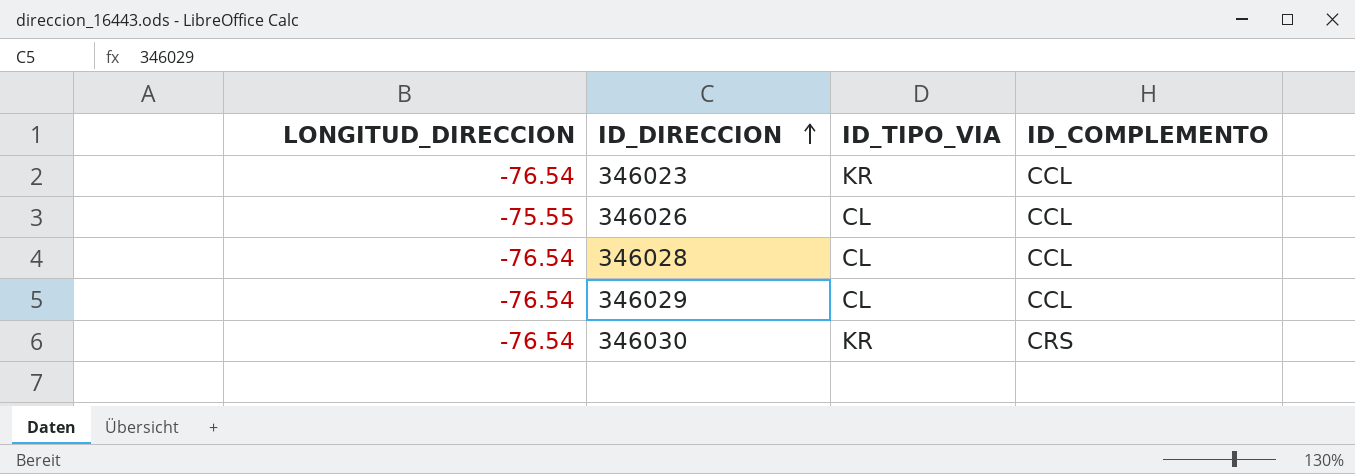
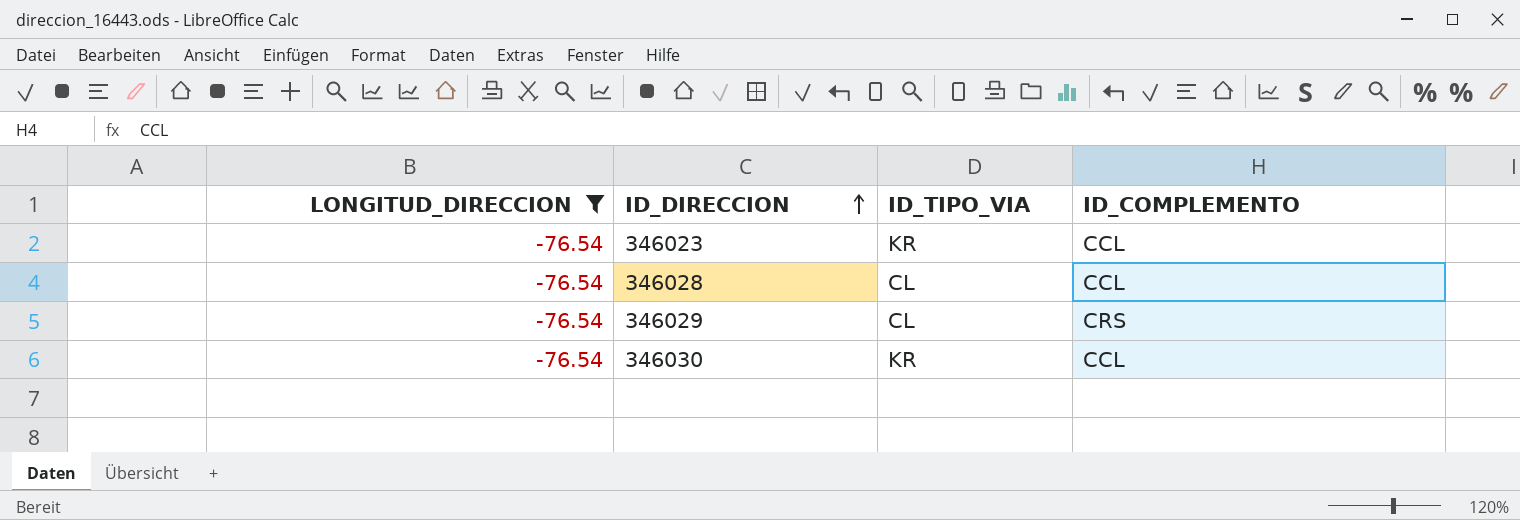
filter: none -> LONGITUD_DIRECCION = -76.54
346029 | ID_COMPLEMENTO: CCL -> CRS
346030 | ID_COMPLEMENTO: CRS -> CCL

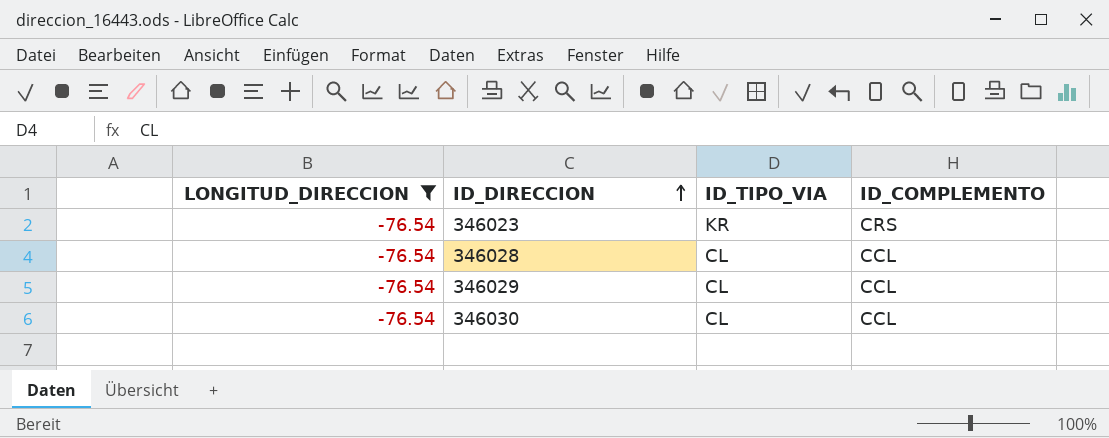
346023 | ID_COMPLEMENTO: CCL -> CRS
346029 | ID_COMPLEMENTO: CRS -> CCL
346030 | ID_TIPO_VIA: KR -> CL

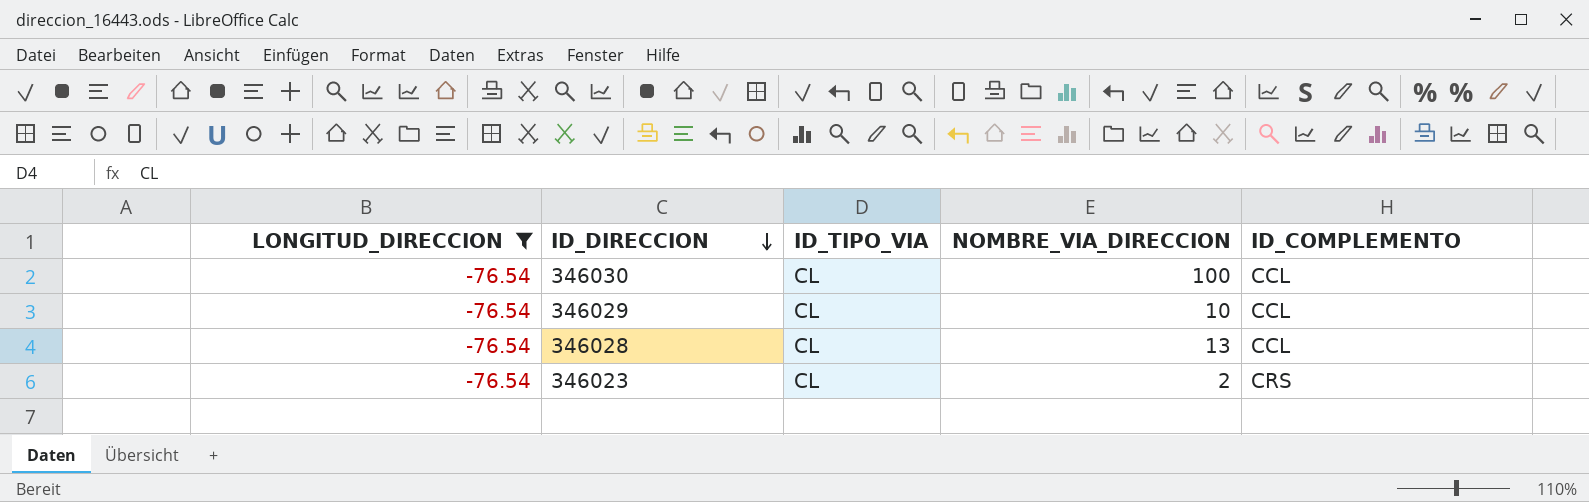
row order: ID_DIRECCION ascending -> ID_DIRECCION descending
column NOMBRE_VIA_DIRECCION | position: none -> 4
346023 | ID_TIPO_VIA: KR -> CL

